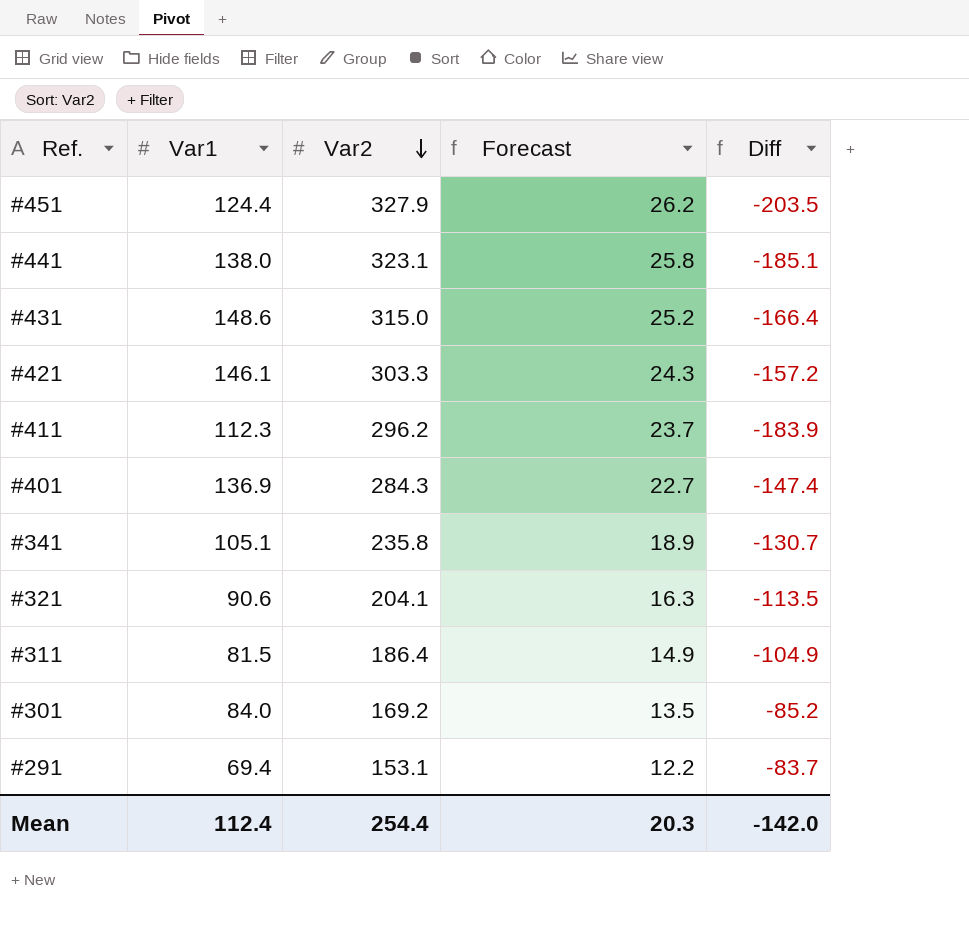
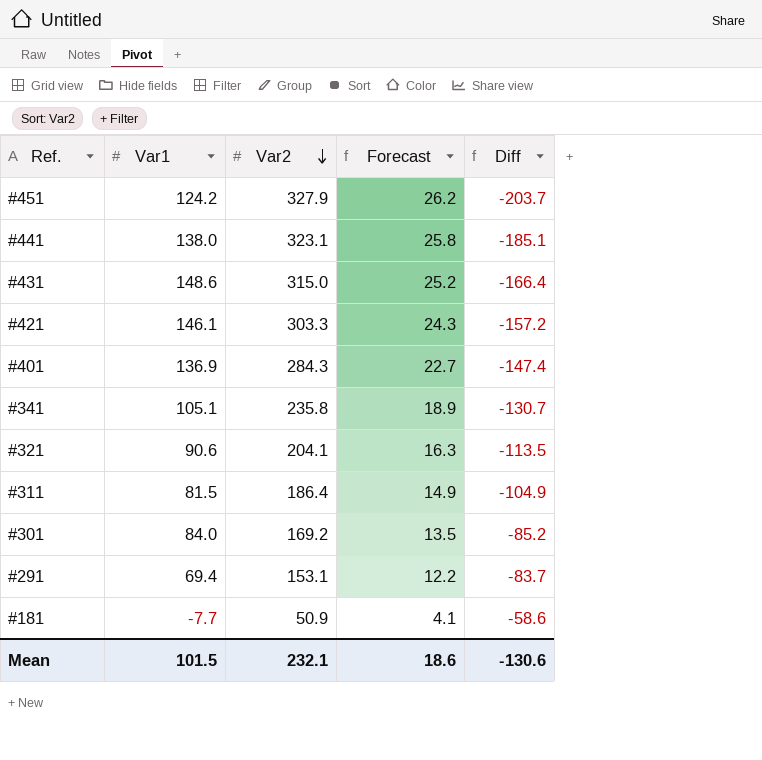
row #411: 112.3 | 296.2 | 23.7 | -183.9 -> none
#451 | Var1: 124.4 -> 124.2
#451 | Diff: -203.5 -> -203.7
row #181: none -> -7.7 | 50.9 | 4.1 | -58.6
Mean | Var1: 112.4 -> 101.5
Mean | Var2: 254.4 -> 232.1
Mean | Forecast: 20.3 -> 18.6
Mean | Diff: -142.0 -> -130.6

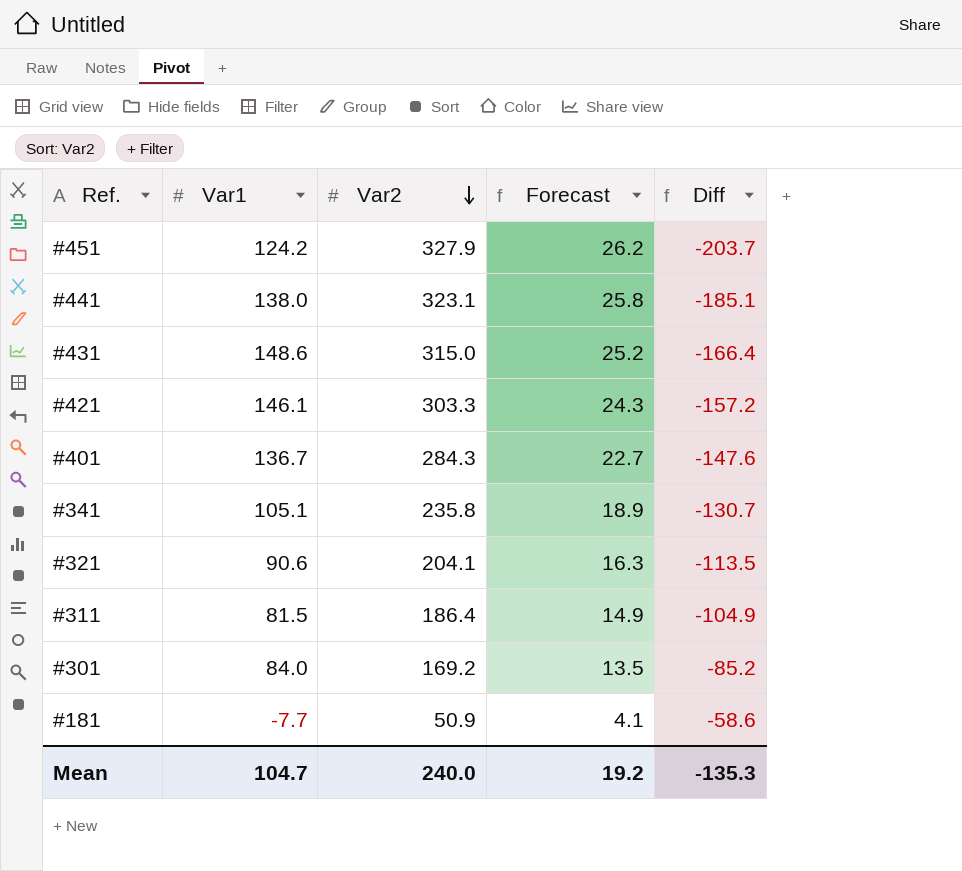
row #291: 69.4 | 153.1 | 12.2 | -83.7 -> none
#401 | Var1: 136.9 -> 136.7
#401 | Diff: -147.4 -> -147.6
Mean | Var1: 101.5 -> 104.7
Mean | Var2: 232.1 -> 240.0
Mean | Forecast: 18.6 -> 19.2
Mean | Diff: -130.6 -> -135.3

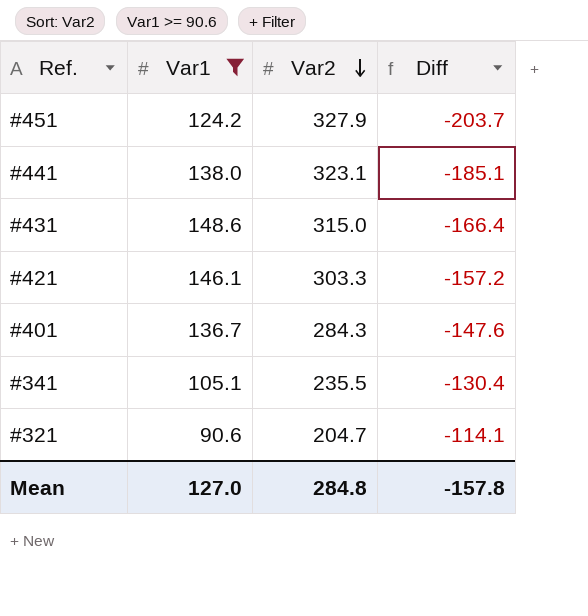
filter: none -> Var1 >= 90.6
column Forecast | formula: [Var2] * 0.08 -> none
#341 | Var2: 235.8 -> 235.5
#341 | Diff: -130.7 -> -130.4
#321 | Var2: 204.1 -> 204.7
#321 | Diff: -113.5 -> -114.1
Mean | Var1: 104.7 -> 127.0
Mean | Var2: 240.0 -> 284.8
Mean | Diff: -135.3 -> -157.8

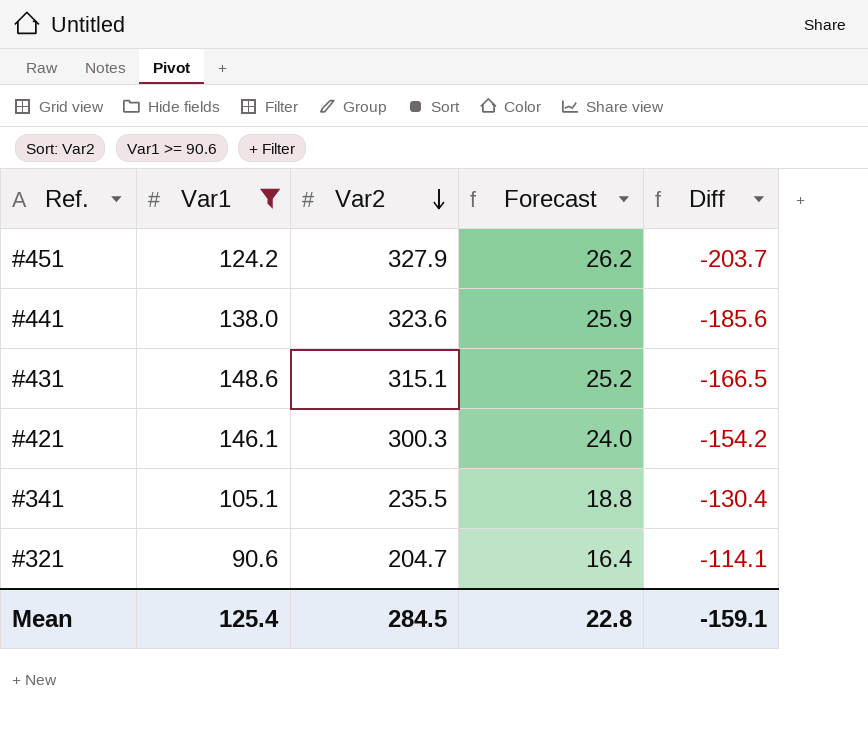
column Forecast | formula: none -> [Var2] * 0.08
row #401: 136.7 | 284.3 | -147.6 -> none
#441 | Var2: 323.1 -> 323.6
#441 | Diff: -185.1 -> -185.6
#431 | Var2: 315.0 -> 315.1
#431 | Diff: -166.4 -> -166.5
#421 | Var2: 303.3 -> 300.3
#421 | Diff: -157.2 -> -154.2
Mean | Var1: 127.0 -> 125.4
Mean | Var2: 284.8 -> 284.5
Mean | Diff: -157.8 -> -159.1

